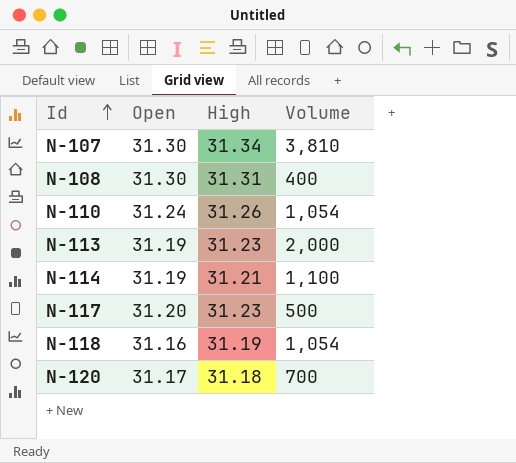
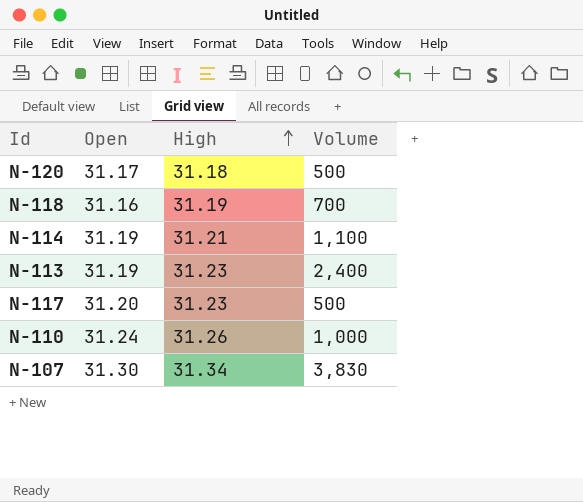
row order: Id ascending -> High ascending
row N-108: 31.30 | 31.31 | 400 -> none
N-120 | Volume: 700 -> 500
N-118 | Volume: 1,054 -> 700
N-113 | Volume: 2,000 -> 2,400
N-110 | Volume: 1,054 -> 1,000
N-107 | Volume: 3,810 -> 3,830

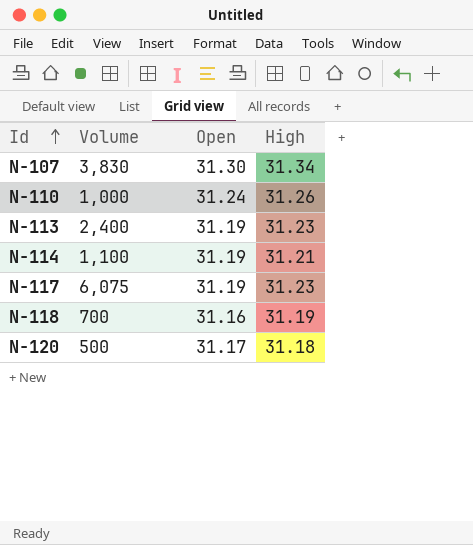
row order: High ascending -> Id ascending
column Volume | position: 4 -> 2
N-117 | Volume: 500 -> 6,075
N-117 | Open: 31.20 -> 31.19

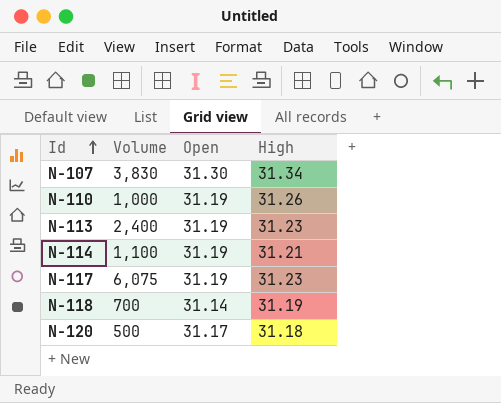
N-110 | Open: 31.24 -> 31.19
N-118 | Open: 31.16 -> 31.14

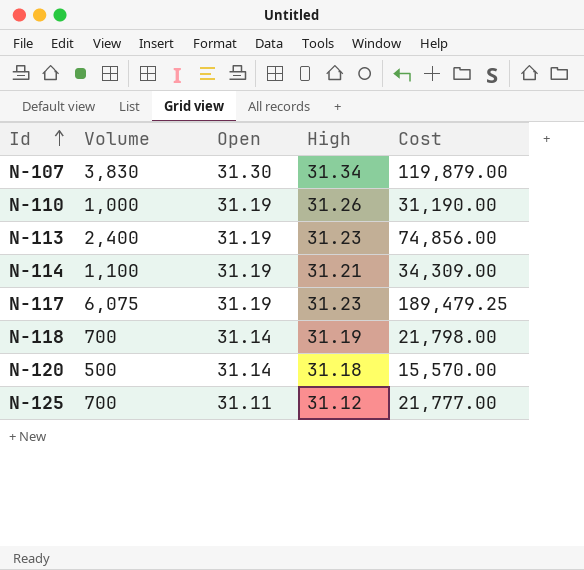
column Cost | formula: none -> [Volume] * [Open]
N-120 | Open: 31.17 -> 31.14
row N-125: none -> 700 | 31.11 | 31.12 | 21,777.00

